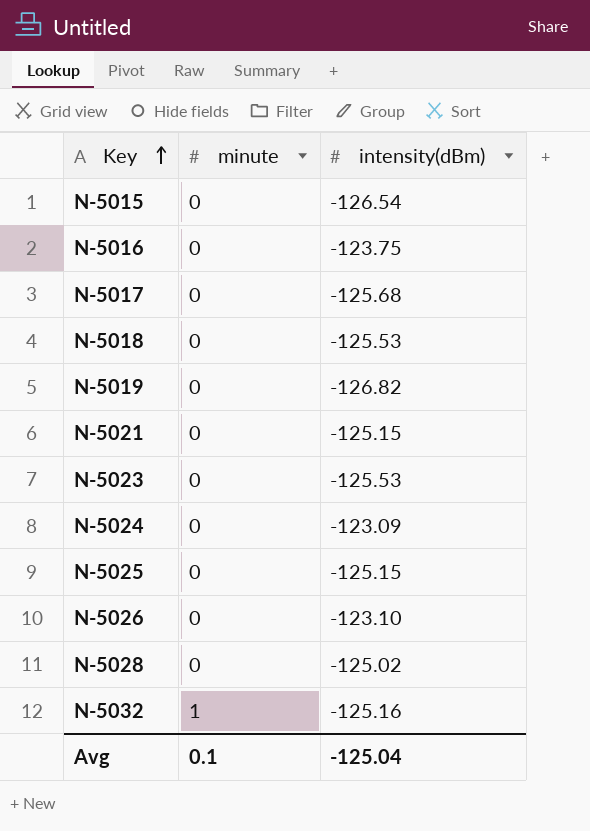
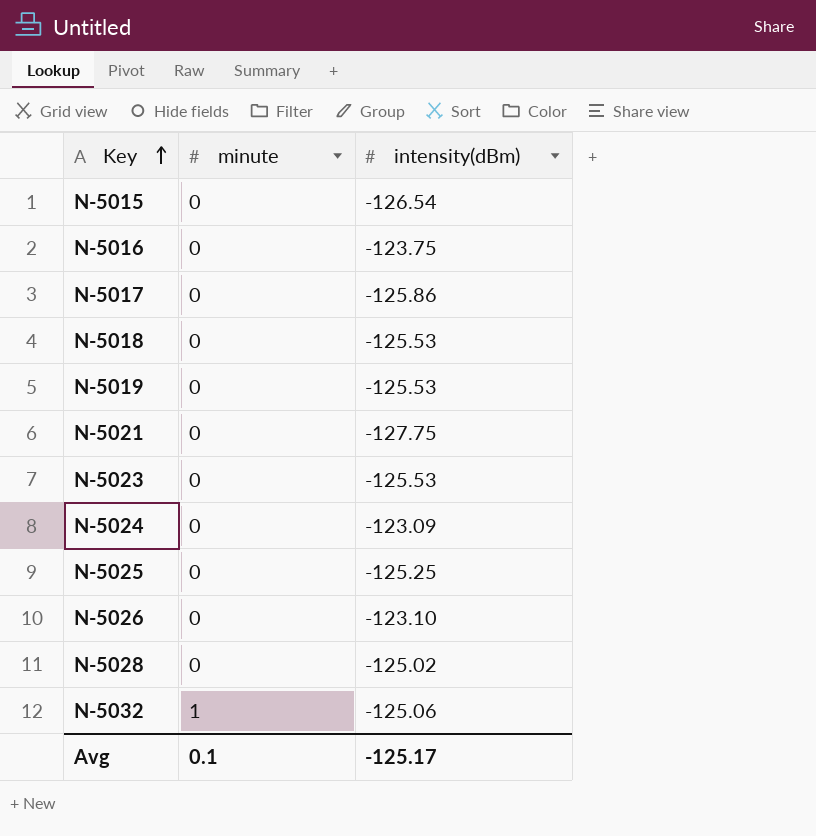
N-5017 | intensity(dBm): -125.68 -> -125.86
N-5019 | intensity(dBm): -126.82 -> -125.53
N-5021 | intensity(dBm): -125.15 -> -127.75
N-5025 | intensity(dBm): -125.15 -> -125.25
N-5032 | intensity(dBm): -125.16 -> -125.06
Avg | intensity(dBm): -125.04 -> -125.17

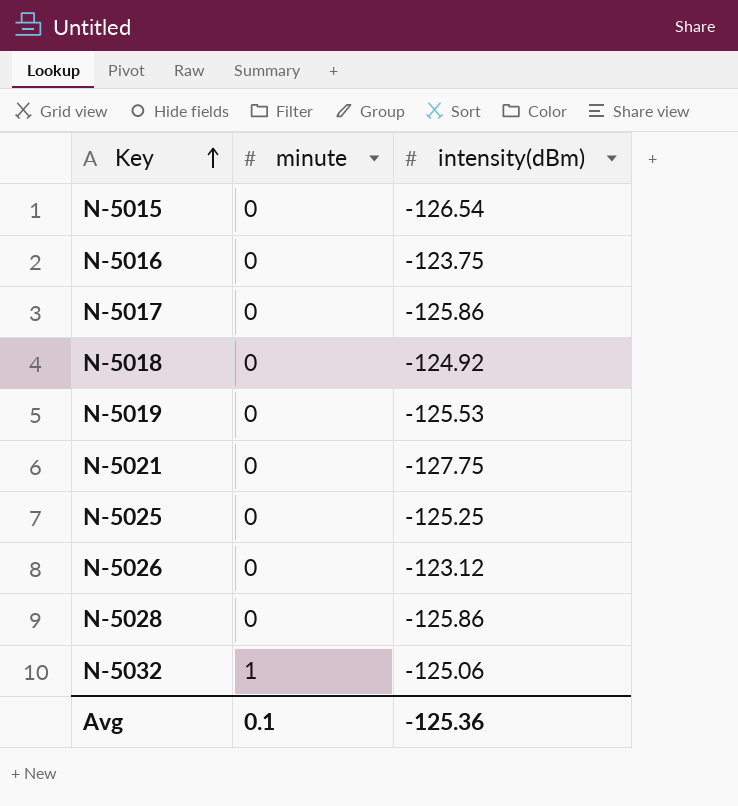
row N-5023: 0 | -125.53 -> none
row N-5024: 0 | -123.09 -> none
N-5018 | intensity(dBm): -125.53 -> -124.92
N-5026 | intensity(dBm): -123.10 -> -123.12
N-5028 | intensity(dBm): -125.02 -> -125.86
Avg | intensity(dBm): -125.17 -> -125.36

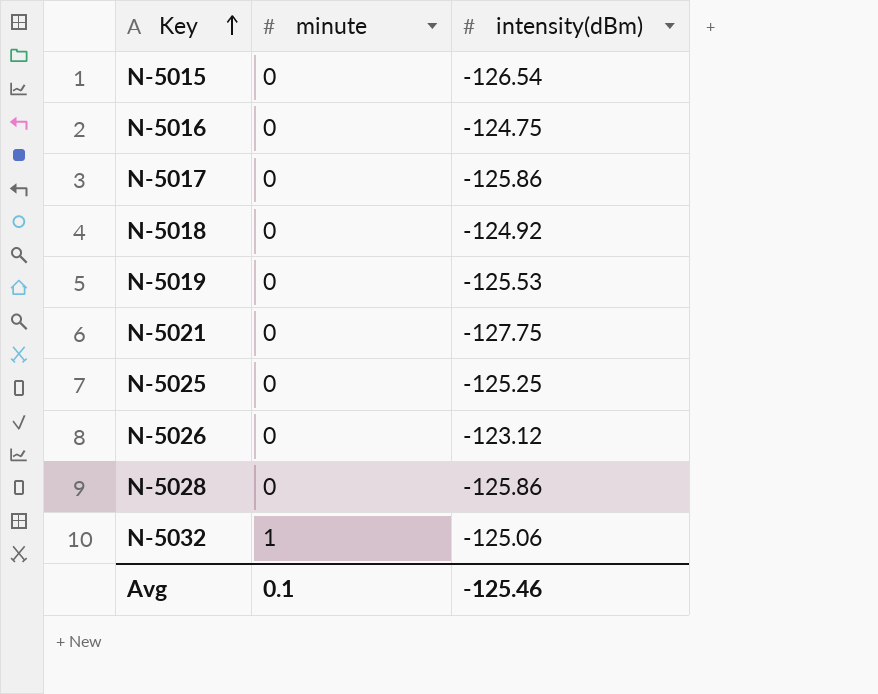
N-5016 | intensity(dBm): -123.75 -> -124.75
Avg | intensity(dBm): -125.36 -> -125.46

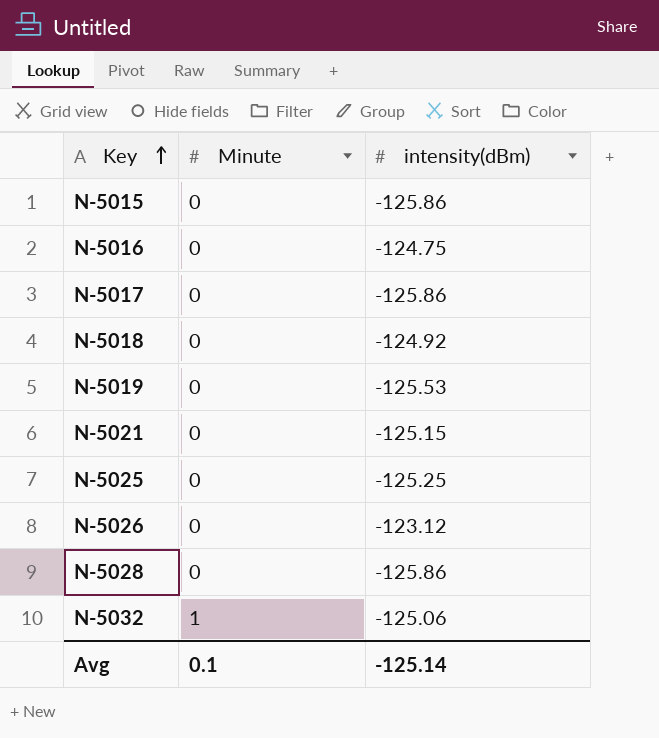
column name: minute -> Minute
N-5015 | intensity(dBm): -126.54 -> -125.86
N-5021 | intensity(dBm): -127.75 -> -125.15
Avg | intensity(dBm): -125.46 -> -125.14

